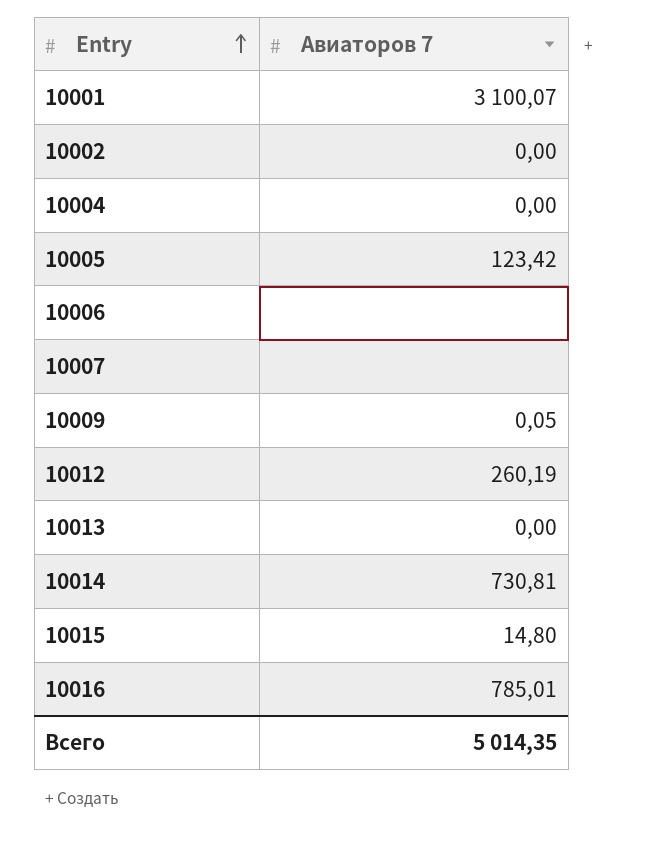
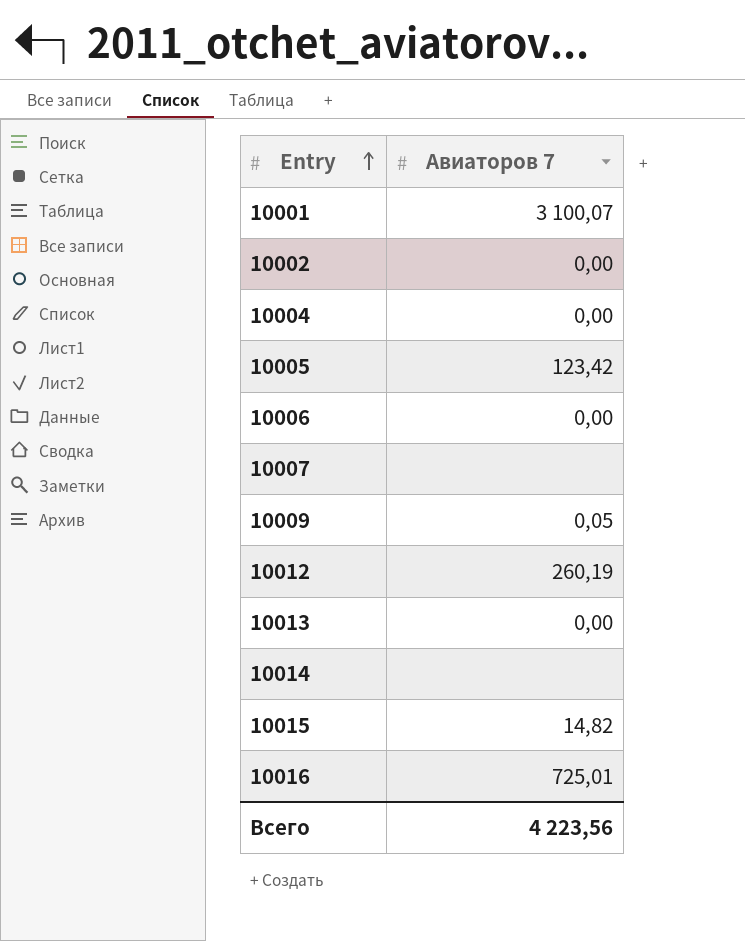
10006 | Авиаторов 7: none -> 0,00
10014 | Авиаторов 7: 730,81 -> none
10015 | Авиаторов 7: 14,80 -> 14,82
10016 | Авиаторов 7: 785,01 -> 725,01
Всего | Авиаторов 7: 5 014,35 -> 4 223,56

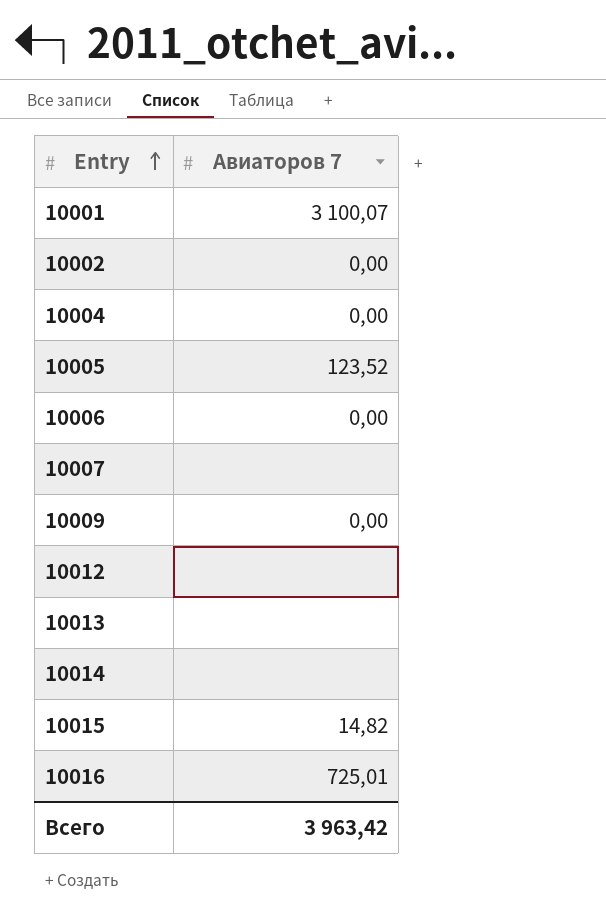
10005 | Авиаторов 7: 123,42 -> 123,52
10009 | Авиаторов 7: 0,05 -> 0,00
10012 | Авиаторов 7: 260,19 -> none
10013 | Авиаторов 7: 0,00 -> none
Всего | Авиаторов 7: 4 223,56 -> 3 963,42

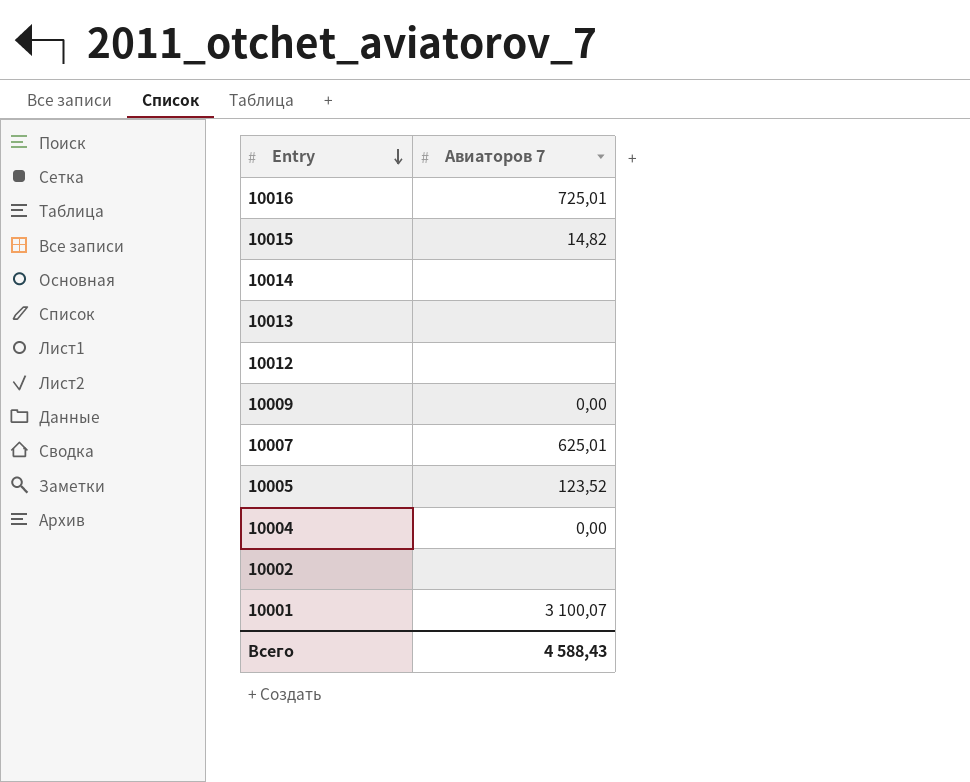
row order: Entry ascending -> Entry descending
row 10006: 0,00 -> none
10007 | Авиаторов 7: none -> 625,01
10002 | Авиаторов 7: 0,00 -> none
Всего | Авиаторов 7: 3 963,42 -> 4 588,43

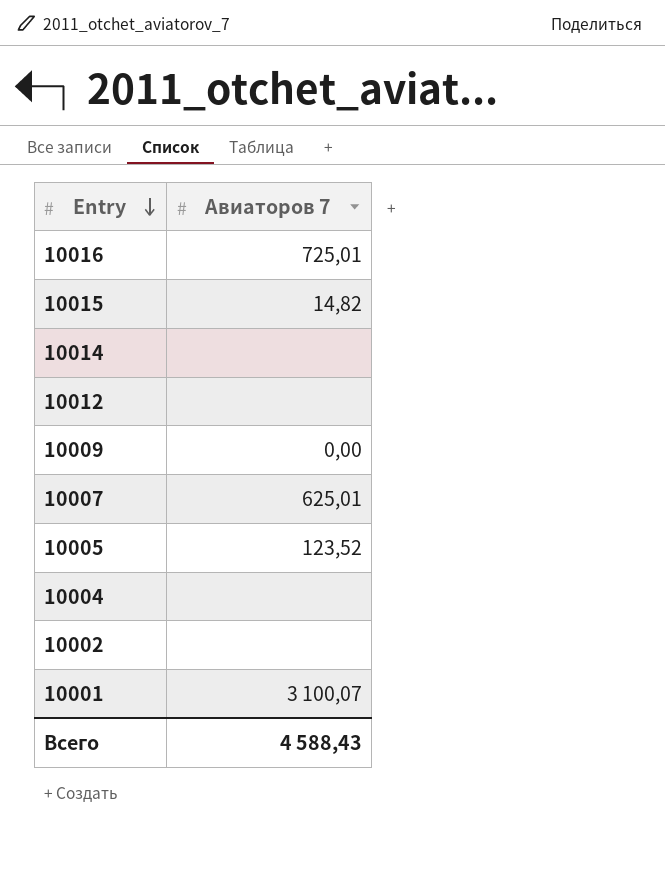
row 10013: none -> none
10004 | Авиаторов 7: 0,00 -> none

